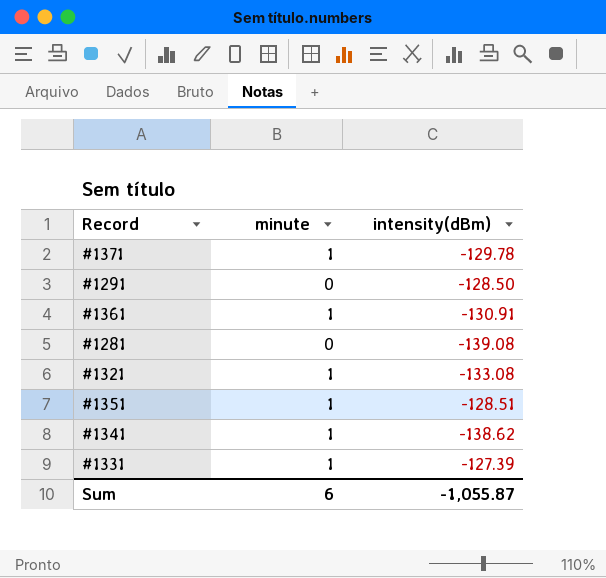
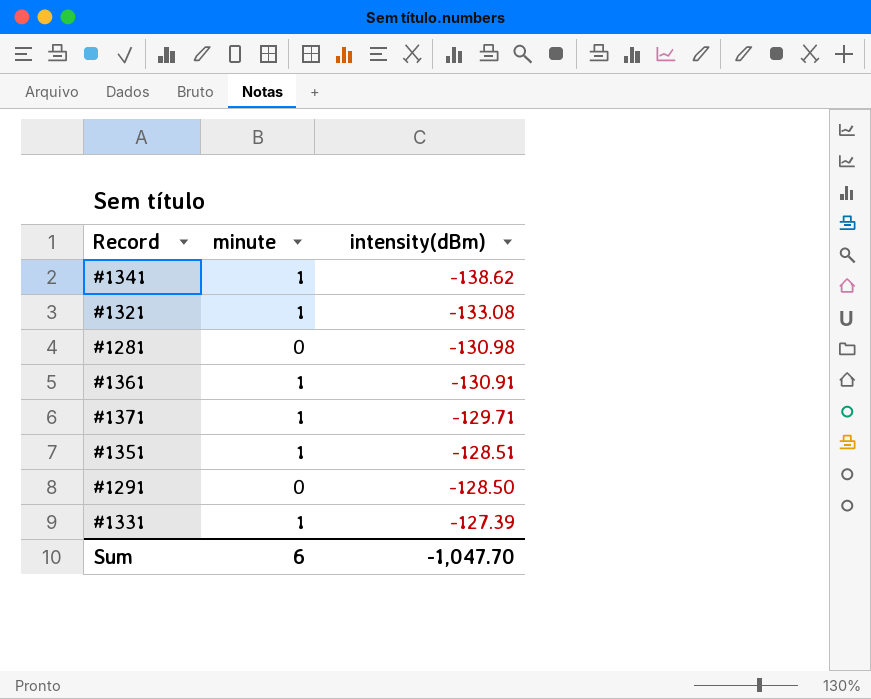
row order: none -> intensity(dBm) ascending
#1281 | intensity(dBm): -139.08 -> -130.98
#1371 | intensity(dBm): -129.78 -> -129.71
Sum | intensity(dBm): -1,055.87 -> -1,047.70

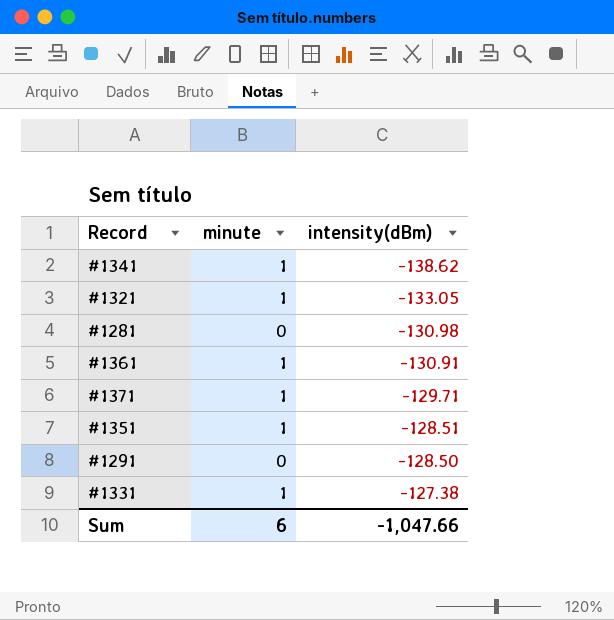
#1321 | intensity(dBm): -133.08 -> -133.05
#1331 | intensity(dBm): -127.39 -> -127.38
Sum | intensity(dBm): -1,047.70 -> -1,047.66

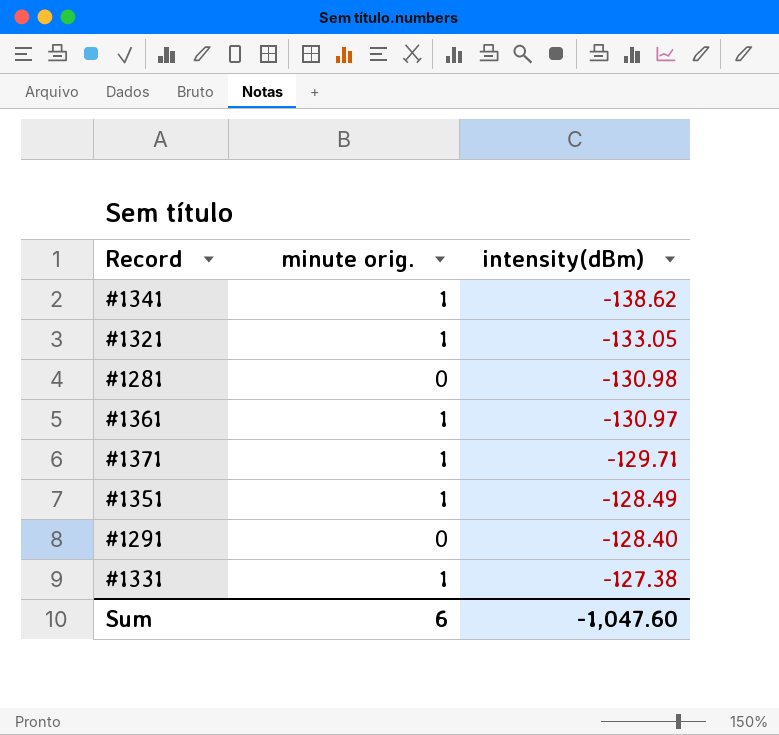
column name: minute -> minute orig.
#1361 | intensity(dBm): -130.91 -> -130.97
#1351 | intensity(dBm): -128.51 -> -128.49
#1291 | intensity(dBm): -128.50 -> -128.40
Sum | intensity(dBm): -1,047.66 -> -1,047.60

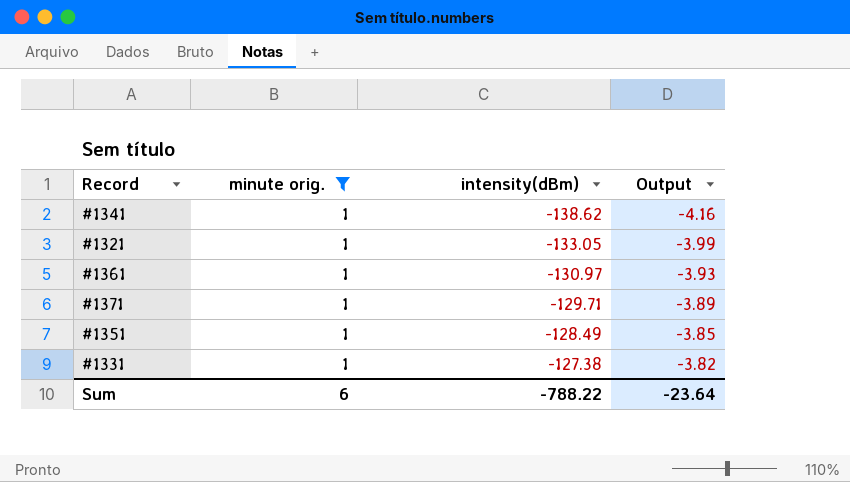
filter: none -> minute orig. = 1
column Output | formula: none -> [intensity(dBm)] * 0.03
Sum | intensity(dBm): -1,047.60 -> -788.22

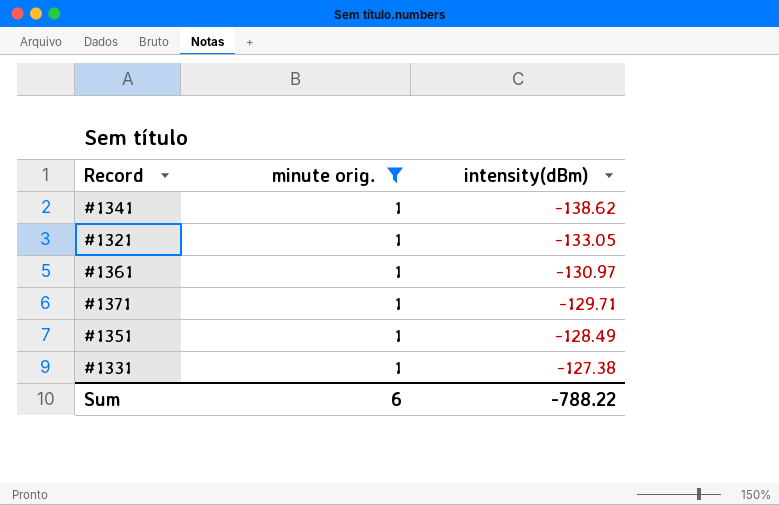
column Output | formula: [intensity(dBm)] * 0.03 -> none

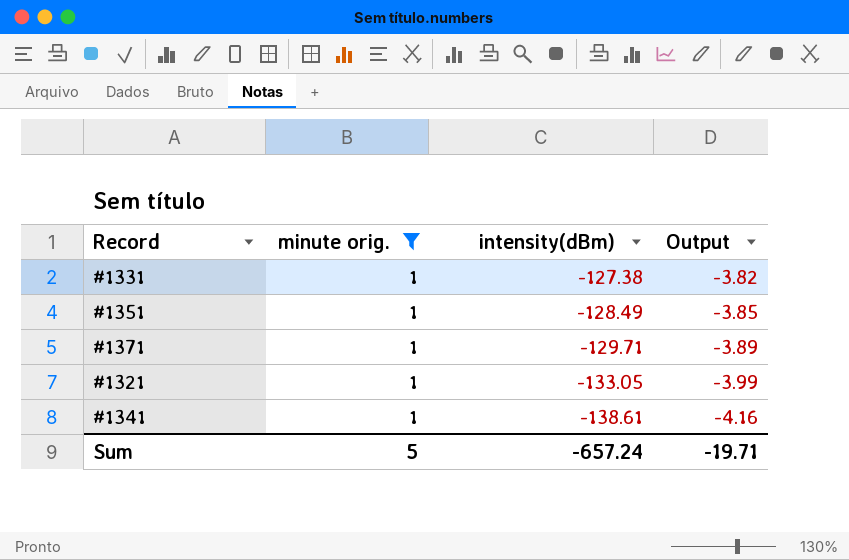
row order: intensity(dBm) ascending -> intensity(dBm) descending
column Output | formula: none -> [intensity(dBm)] * 0.03
row #1361: 1 | -130.97 -> none
#1341 | intensity(dBm): -138.62 -> -138.61
Sum | minute orig.: 6 -> 5
Sum | intensity(dBm): -788.22 -> -657.24

